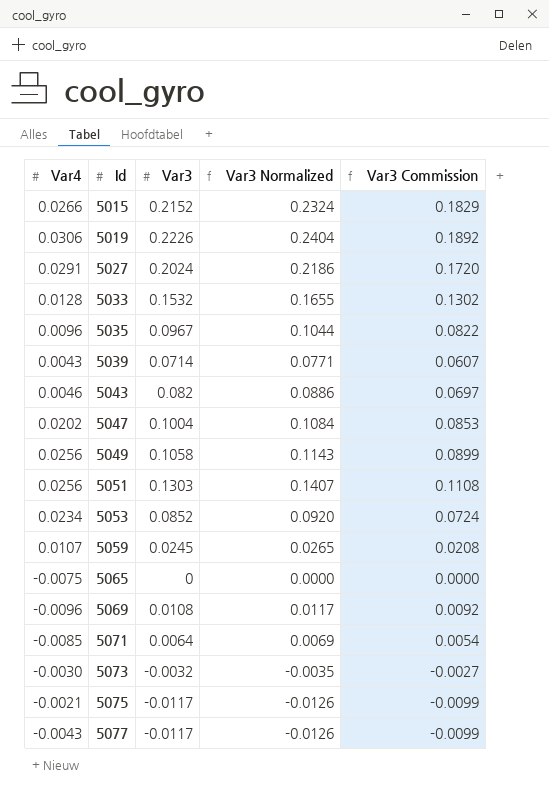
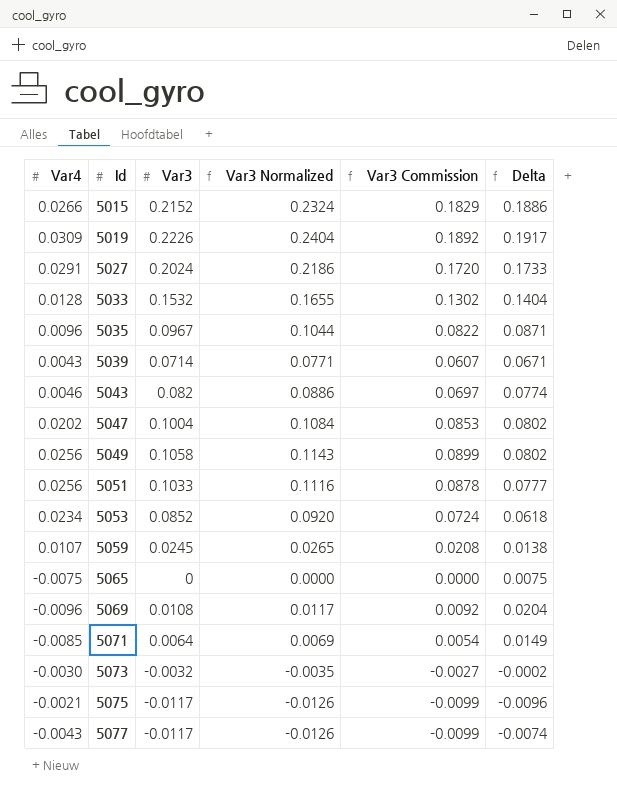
column Delta | formula: none -> [Var3] - [Var4]
5019 | Var4: 0.0306 -> 0.0309
5051 | Var3: 0.1303 -> 0.1033
5051 | Var3 Normalized: 0.1407 -> 0.1116
5051 | Var3 Commission: 0.1108 -> 0.0878

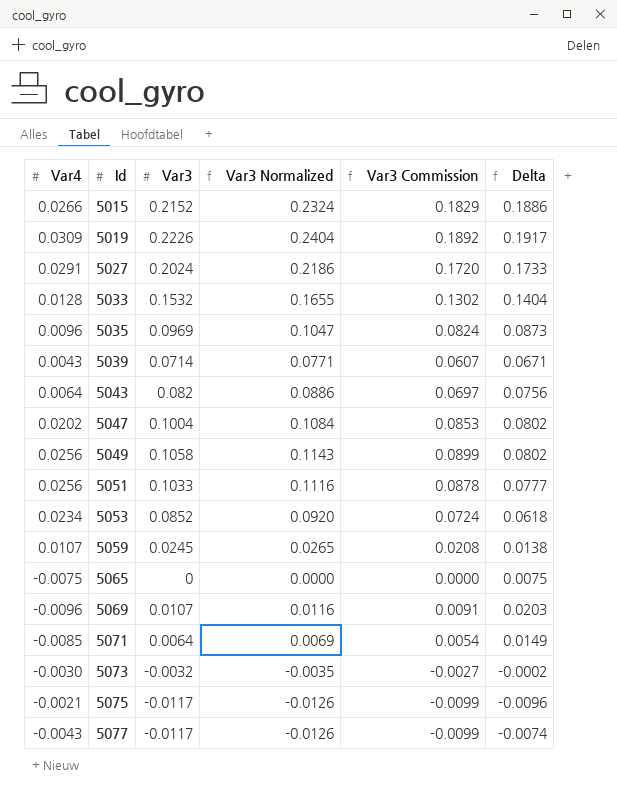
5035 | Var3: 0.0967 -> 0.0969
5035 | Var3 Normalized: 0.1044 -> 0.1047
5035 | Var3 Commission: 0.0822 -> 0.0824
5035 | Delta: 0.0871 -> 0.0873
5043 | Var4: 0.0046 -> 0.0064
5043 | Delta: 0.0774 -> 0.0756
5069 | Var3: 0.0108 -> 0.0107
5069 | Var3 Normalized: 0.0117 -> 0.0116
5069 | Var3 Commission: 0.0092 -> 0.0091
5069 | Delta: 0.0204 -> 0.0203

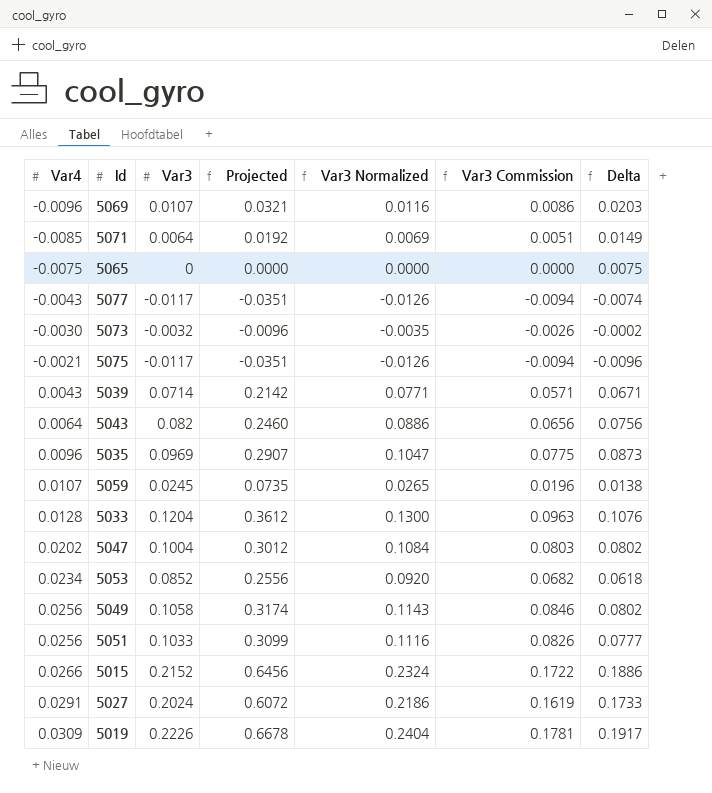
row order: Id ascending -> Var4 ascending
column Projected | formula: none -> [Var3] * 3
column Var3 Commission | formula: [Var3] * 0.85 -> [Var3] * 0.8
5033 | Var3: 0.1532 -> 0.1204
5033 | Var3 Normalized: 0.1655 -> 0.1300
5033 | Delta: 0.1404 -> 0.1076

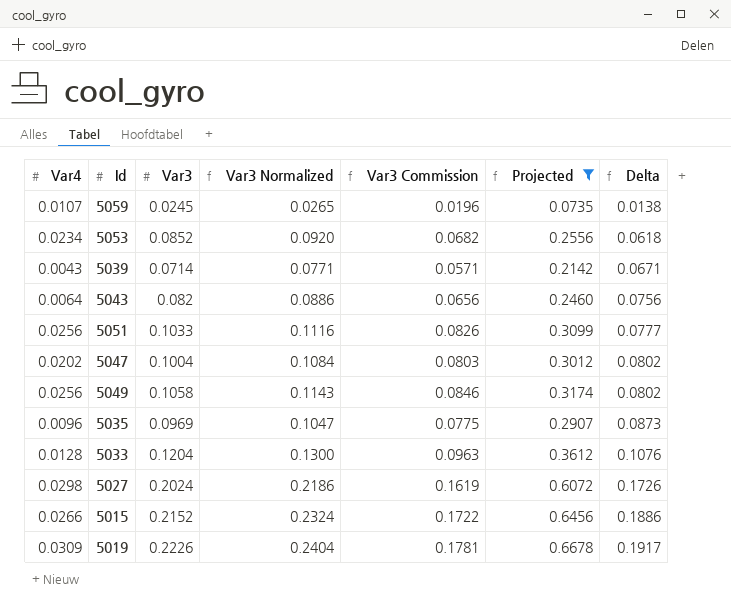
filter: none -> Projected >= 0.0735
row order: Var4 ascending -> Delta ascending
column Projected | position: 4 -> 6
5027 | Var4: 0.0291 -> 0.0298
5027 | Delta: 0.1733 -> 0.1726

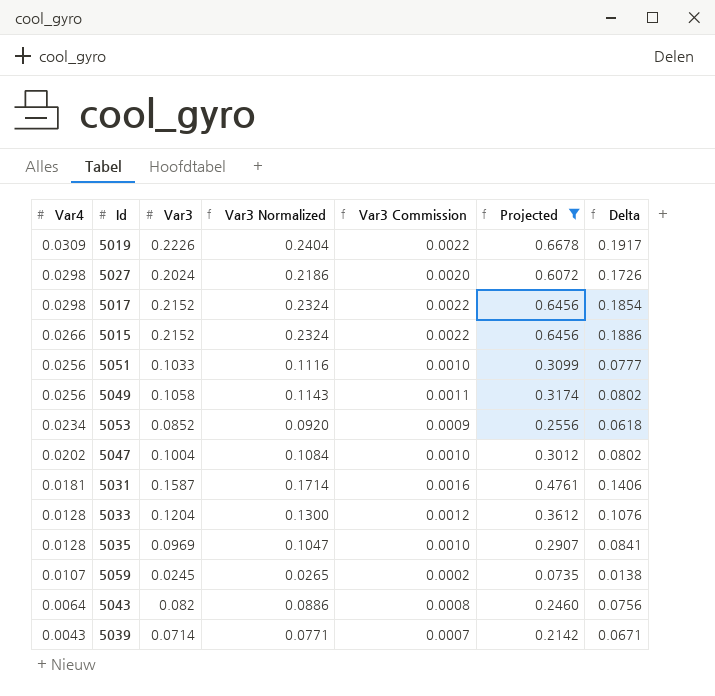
row order: Delta ascending -> Var4 descending
column Var3 Commission | formula: [Var3] * 0.8 -> [Var3] * 0.01
row 5017: none -> 0.0298 | 0.2152 | 0.2324 | 0.0022 | 0.6456 | 0.1854
row 5031: none -> 0.0181 | 0.1587 | 0.1714 | 0.0016 | 0.4761 | 0.1406
5035 | Var4: 0.0096 -> 0.0128
5035 | Delta: 0.0873 -> 0.0841

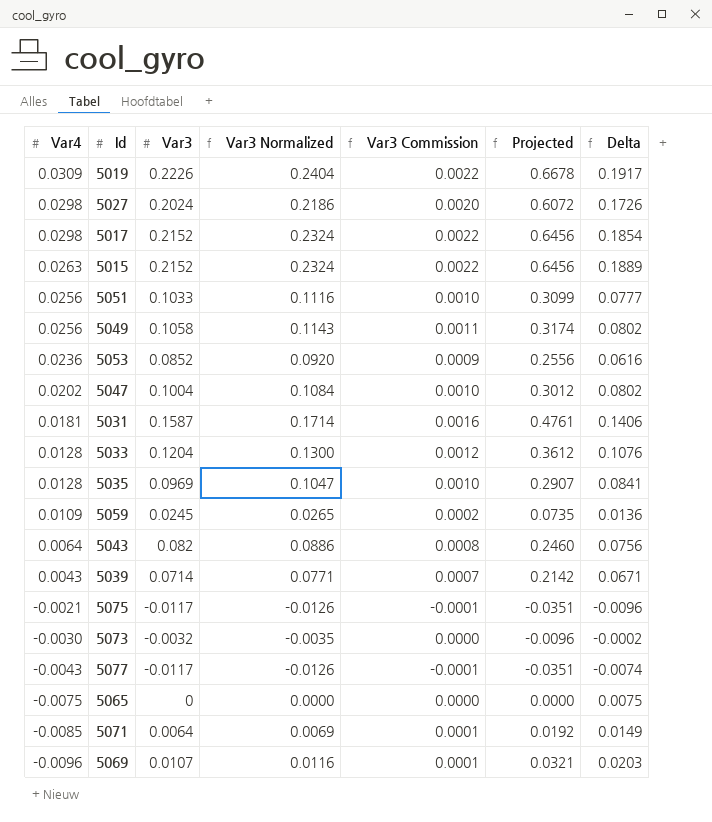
filter: Projected >= 0.0735 -> none
5015 | Var4: 0.0266 -> 0.0263
5015 | Delta: 0.1886 -> 0.1889
5053 | Var4: 0.0234 -> 0.0236
5053 | Delta: 0.0618 -> 0.0616
5059 | Var4: 0.0107 -> 0.0109
5059 | Delta: 0.0138 -> 0.0136

